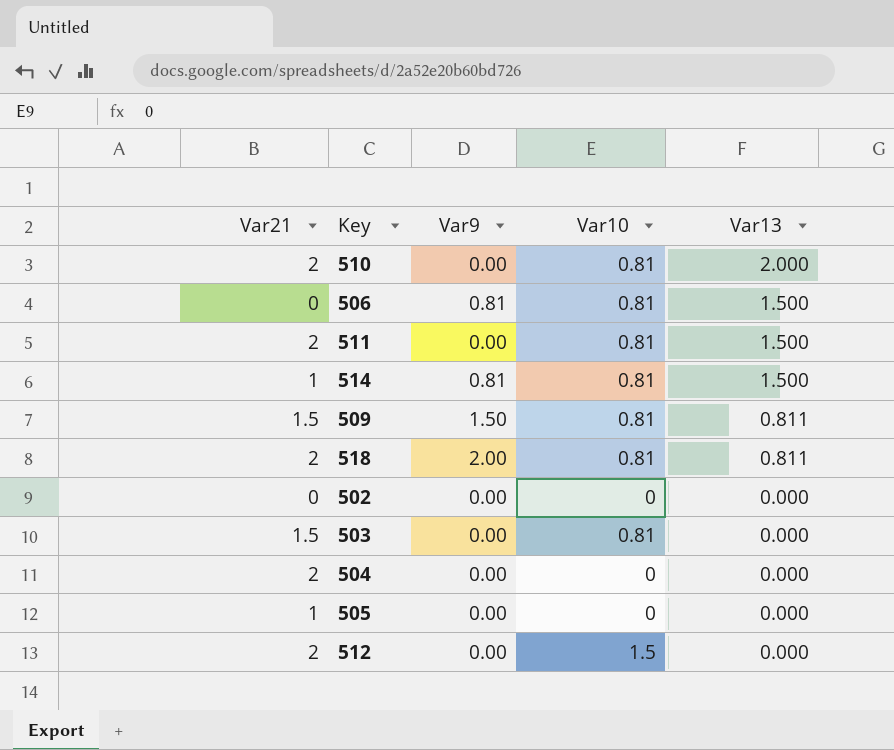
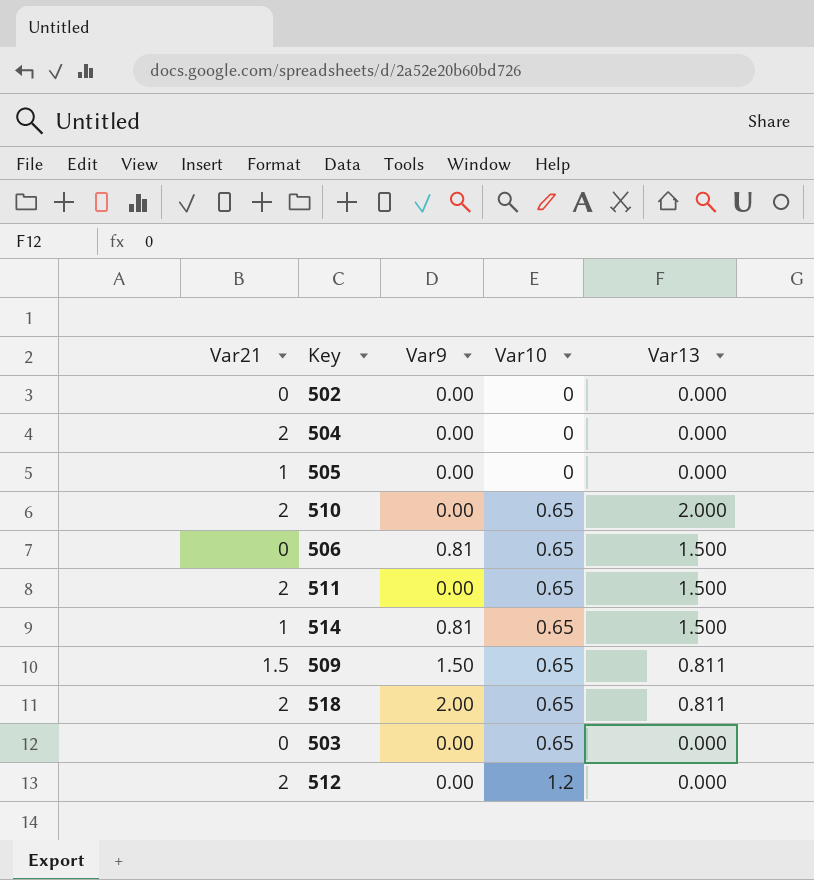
row order: Var13 descending -> Var10 ascending
510 | Var10: 0.81 -> 0.65
506 | Var10: 0.81 -> 0.65
511 | Var10: 0.81 -> 0.65
514 | Var10: 0.81 -> 0.65
509 | Var10: 0.81 -> 0.65
518 | Var10: 0.81 -> 0.65
503 | Var21: 1.5 -> 0
503 | Var10: 0.81 -> 0.65
512 | Var10: 1.5 -> 1.2

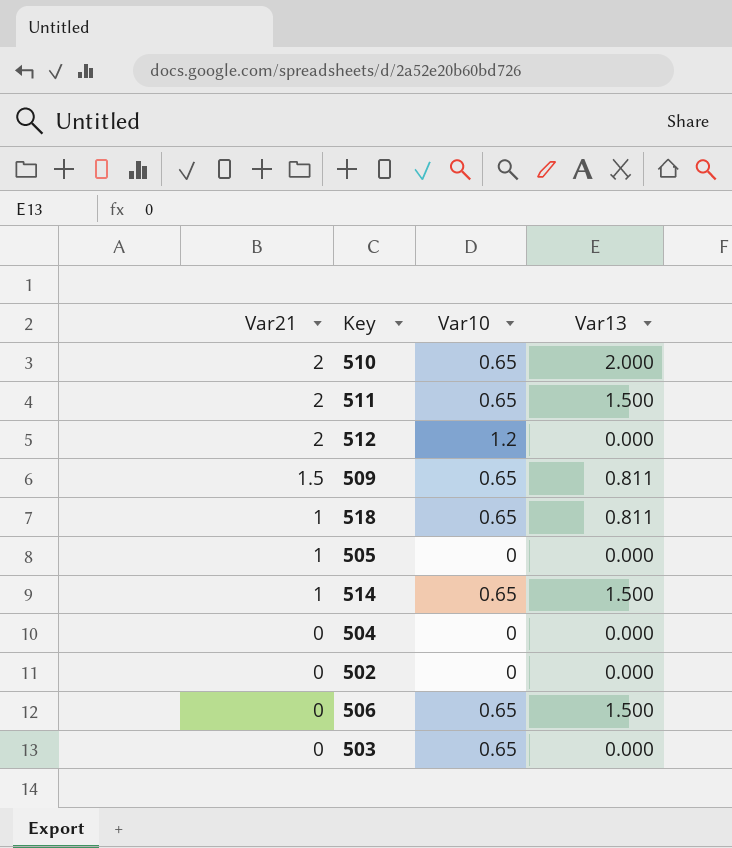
row order: Var10 ascending -> Var21 descending
column Var9 | position: 3 -> none
518 | Var21: 2 -> 1
504 | Var21: 2 -> 0

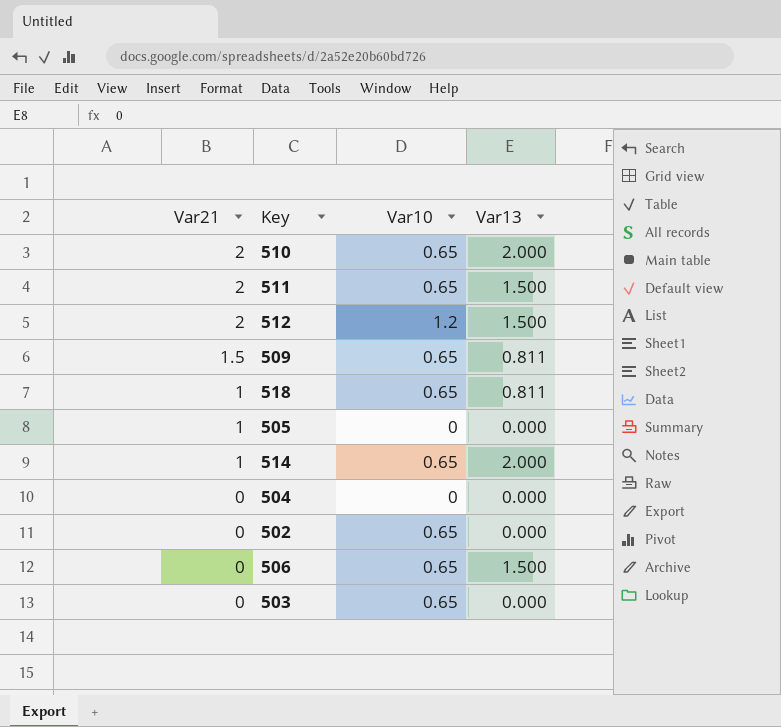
512 | Var13: 0.000 -> 1.500
514 | Var13: 1.500 -> 2.000
502 | Var10: 0 -> 0.65

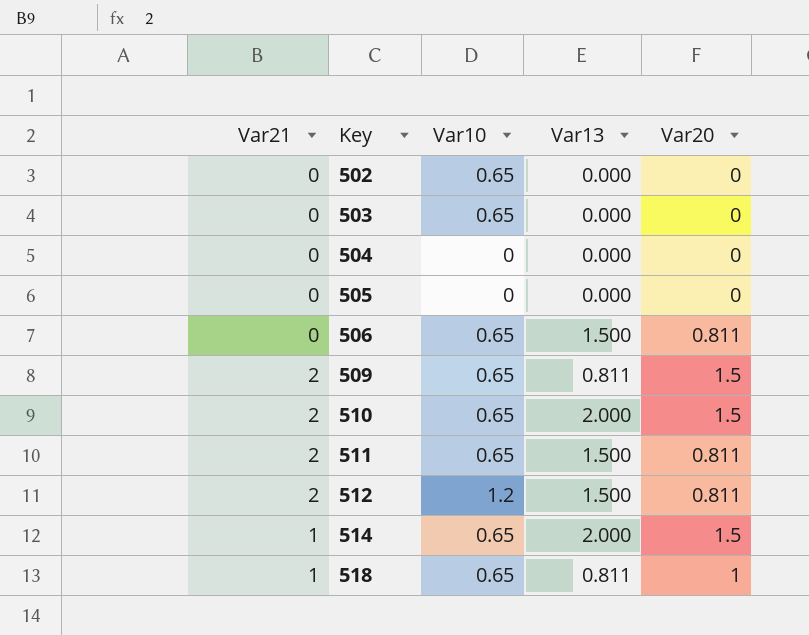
row order: Var21 descending -> Key ascending
column Var20 | position: none -> 5
505 | Var21: 1 -> 0
509 | Var21: 1.5 -> 2

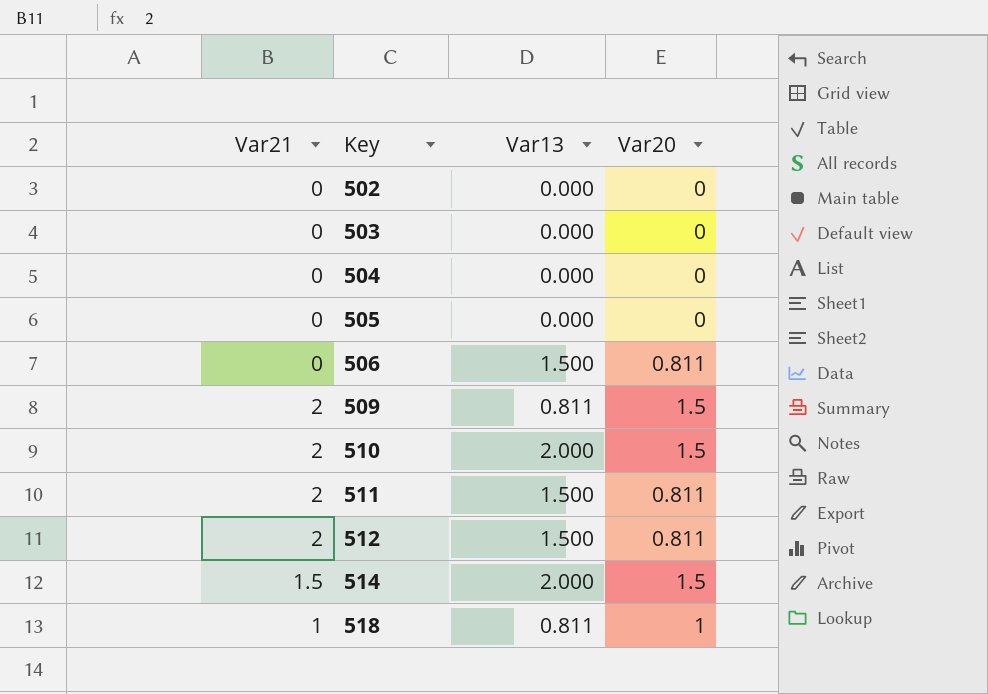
column Var10 | position: 3 -> none
514 | Var21: 1 -> 1.5

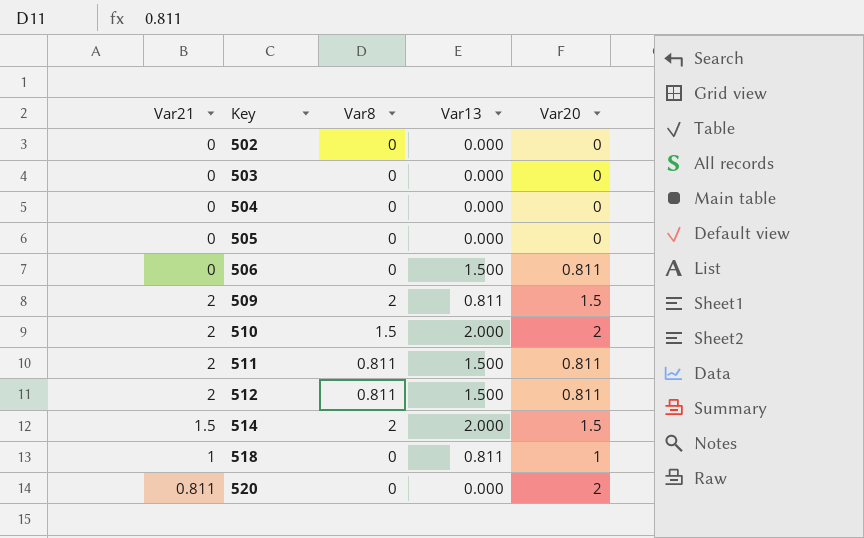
column Var8 | position: none -> 3
510 | Var20: 1.5 -> 2
row 520: none -> 0.811 | 0 | 0.000 | 2

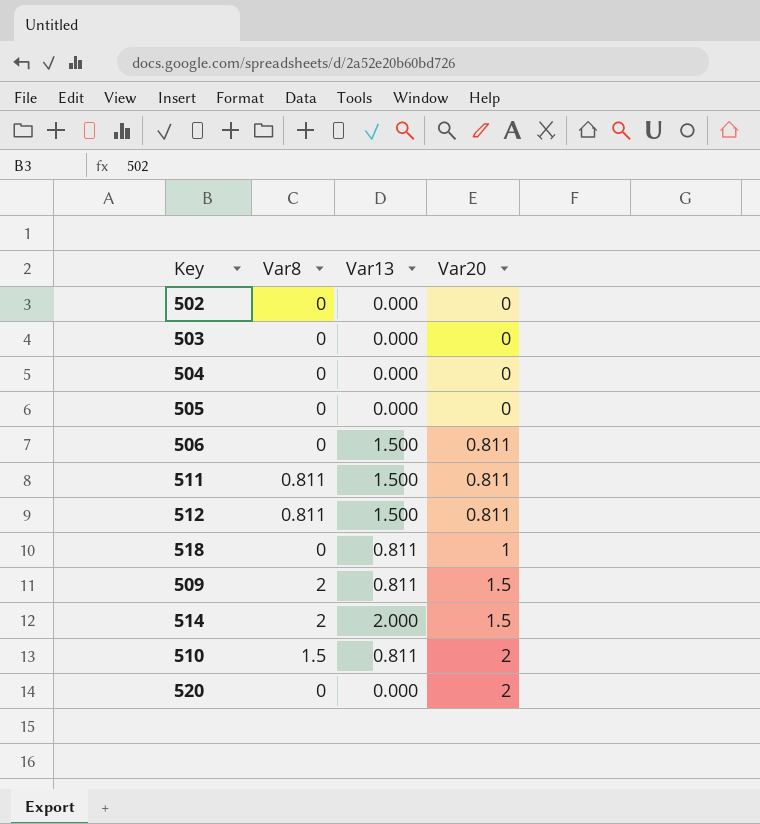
row order: Key ascending -> Var20 ascending
column Var21 | position: 1 -> none
510 | Var13: 2.000 -> 0.811

